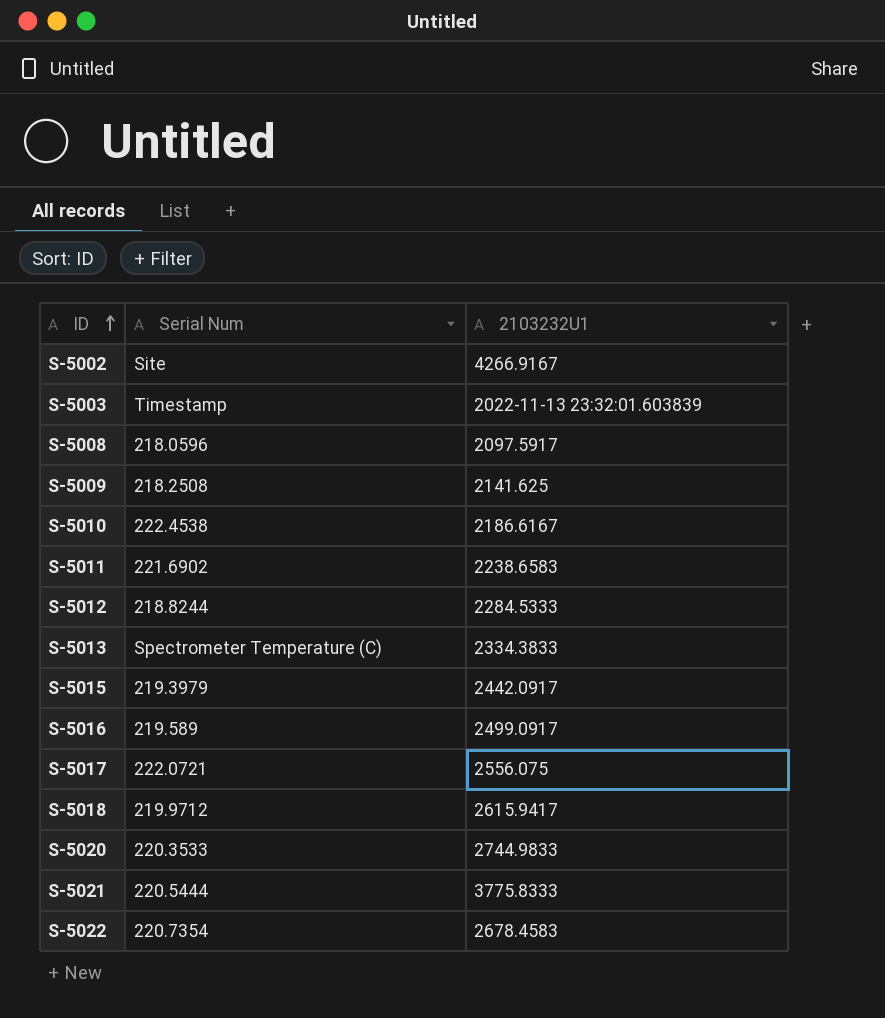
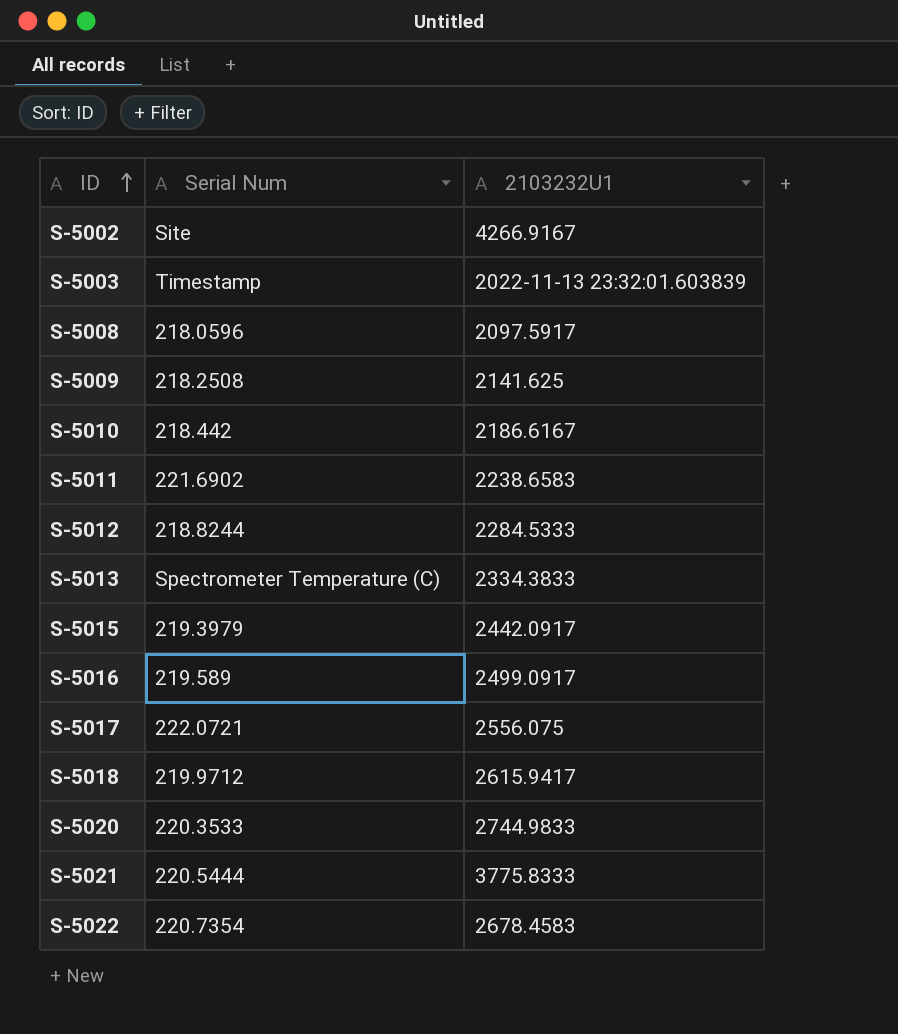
S-5010 | Serial Num: 222.4538 -> 218.442

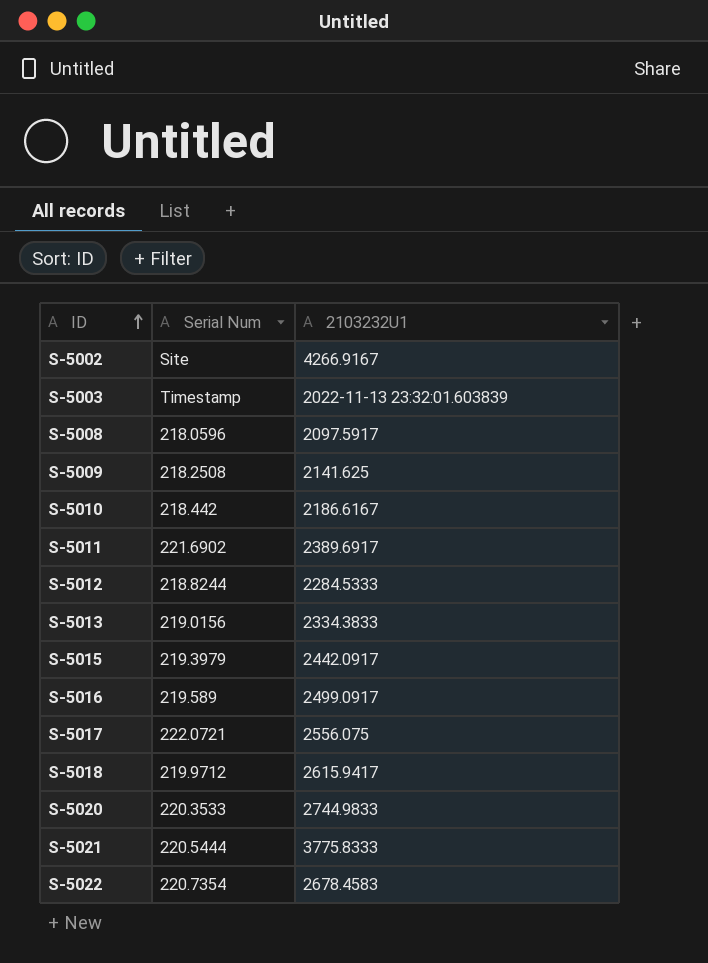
S-5011 | 2103232U1: 2238.6583 -> 2389.6917
S-5013 | Serial Num: Spectrometer Temperature (C) -> 219.0156

